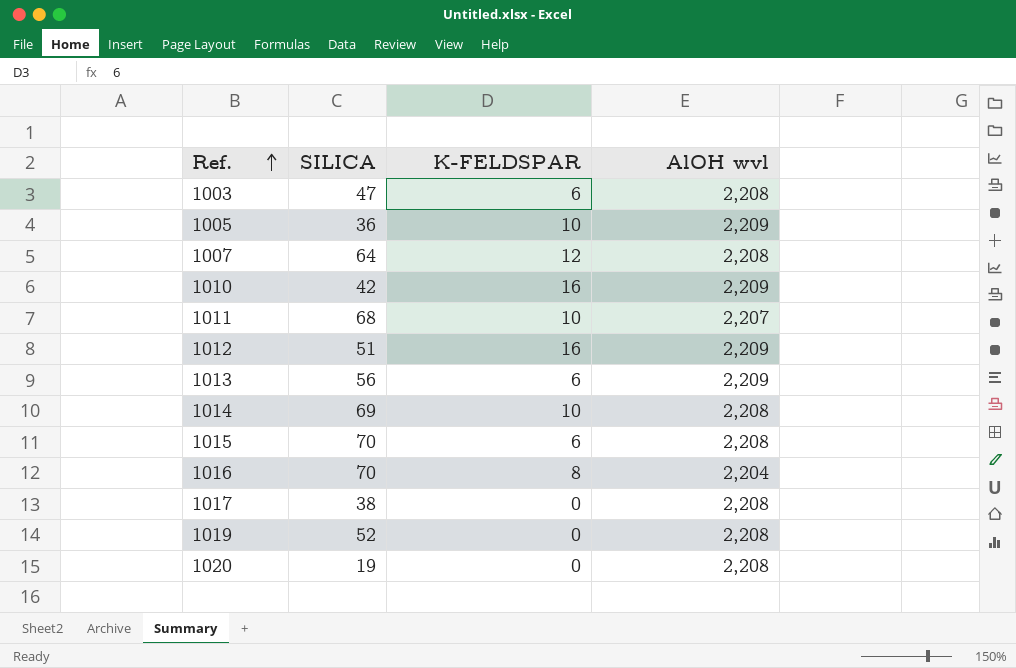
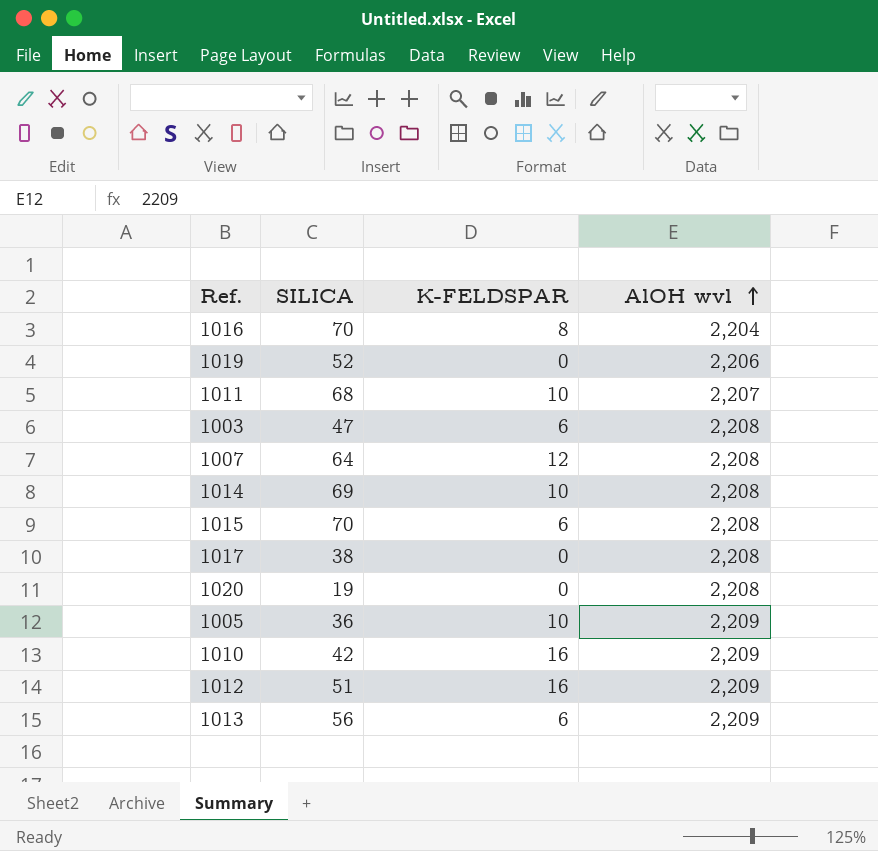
row order: Ref. ascending -> AlOH wvl ascending
1019 | AlOH wvl: 2,208 -> 2,206

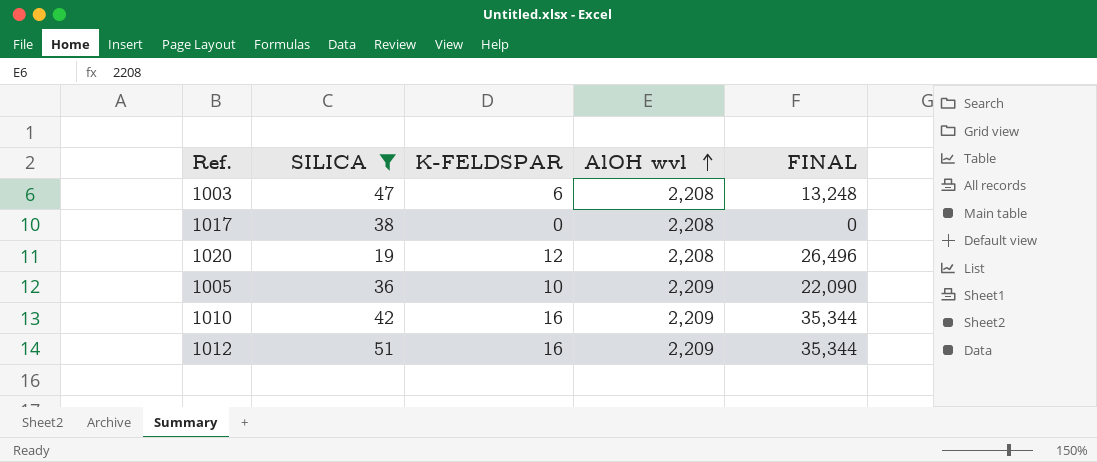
filter: none -> SILICA <= 51
column FINAL | formula: none -> [K-FELDSPAR] * [AlOH wvl]
1020 | K-FELDSPAR: 0 -> 12

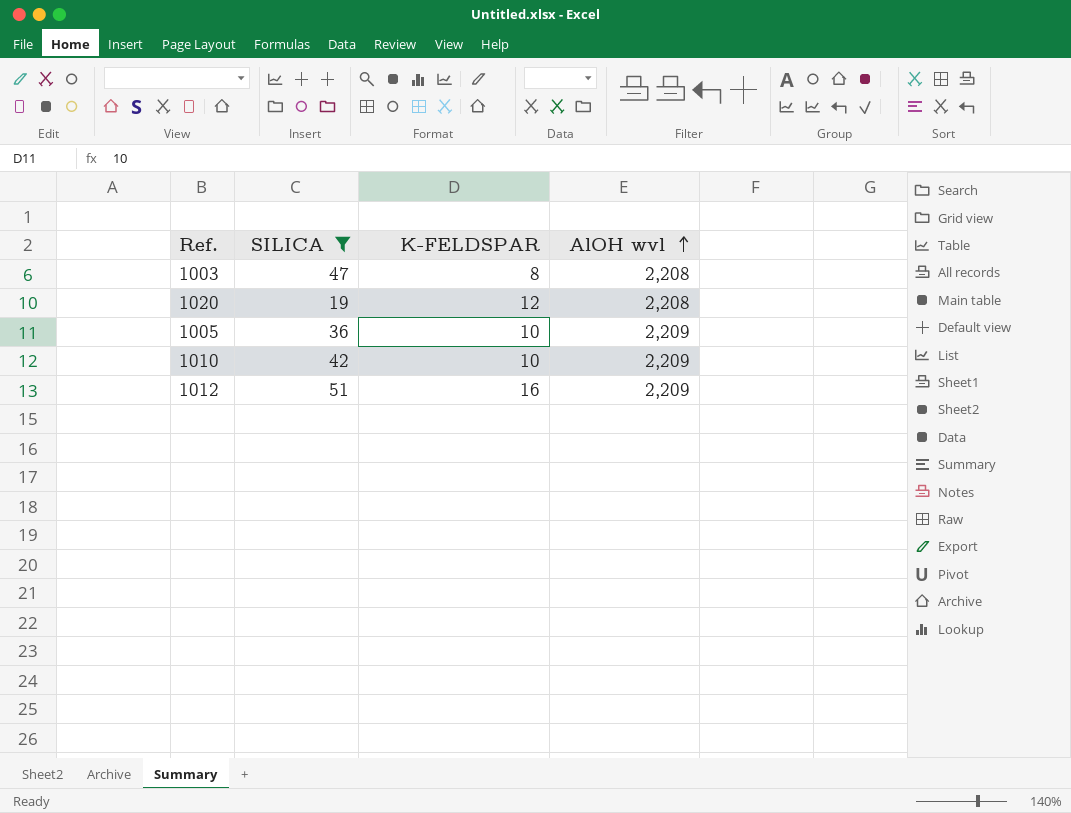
column FINAL | formula: [K-FELDSPAR] * [AlOH wvl] -> none
row 1017: 38 | 0 | 2,208 | 0 -> none
1003 | K-FELDSPAR: 6 -> 8
1010 | K-FELDSPAR: 16 -> 10

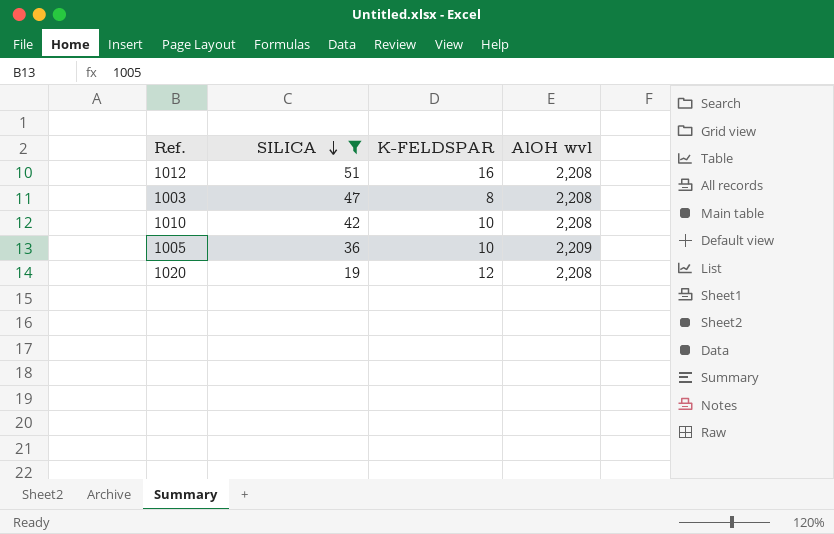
row order: AlOH wvl ascending -> SILICA descending
1012 | AlOH wvl: 2,209 -> 2,208
1010 | AlOH wvl: 2,209 -> 2,208

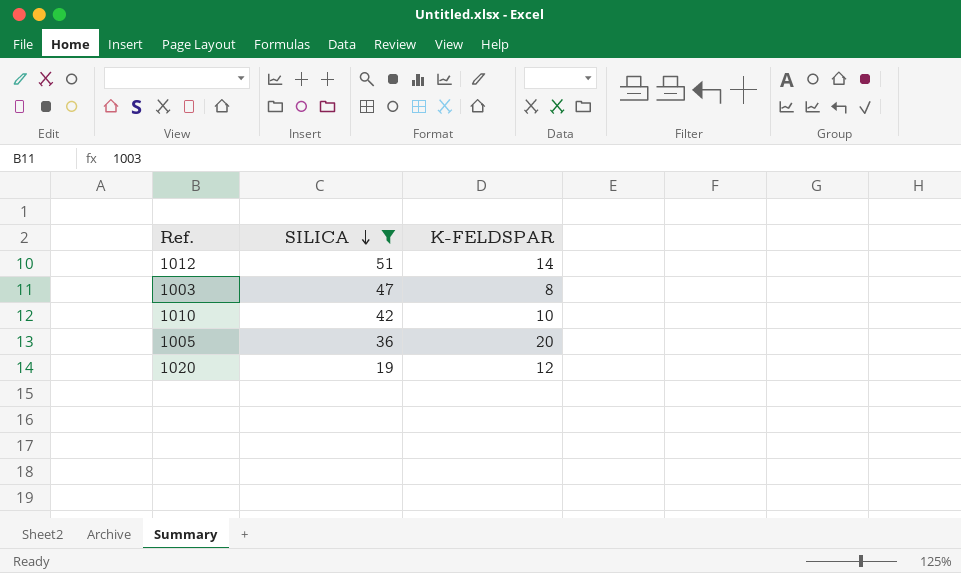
column AlOH wvl | position: 4 -> none
1012 | K-FELDSPAR: 16 -> 14
1005 | K-FELDSPAR: 10 -> 20

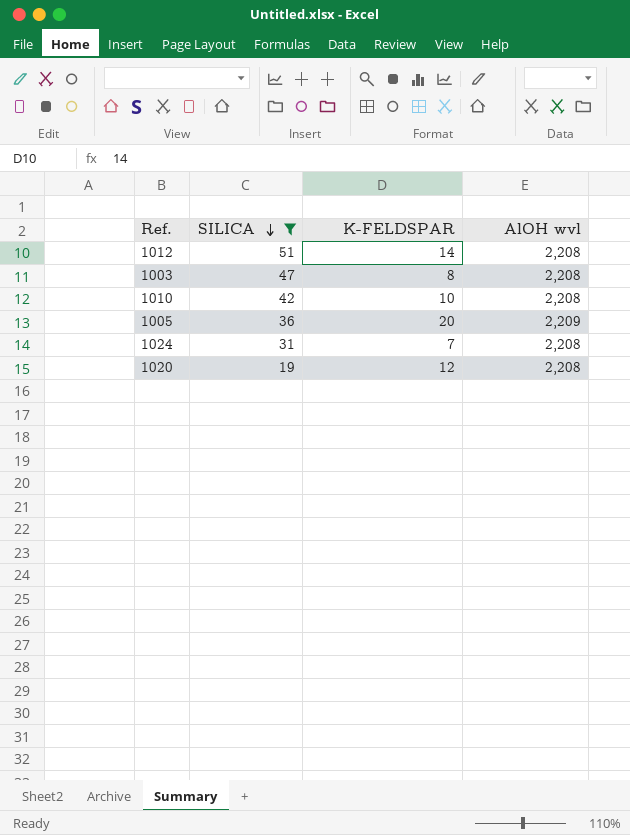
column AlOH wvl | position: none -> 4
row 1024: none -> 31 | 7 | 2,208

